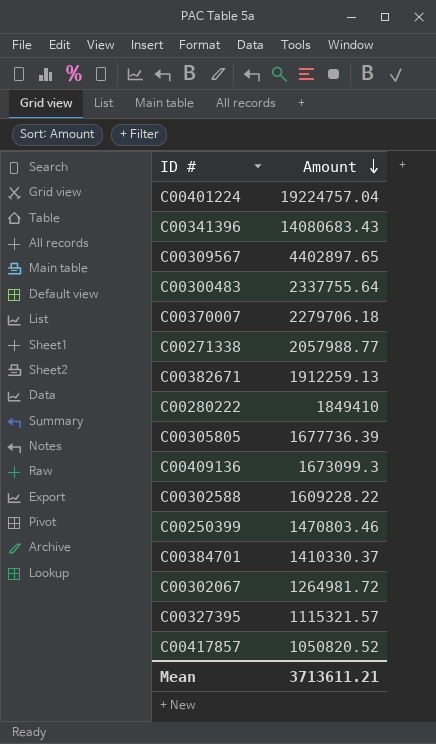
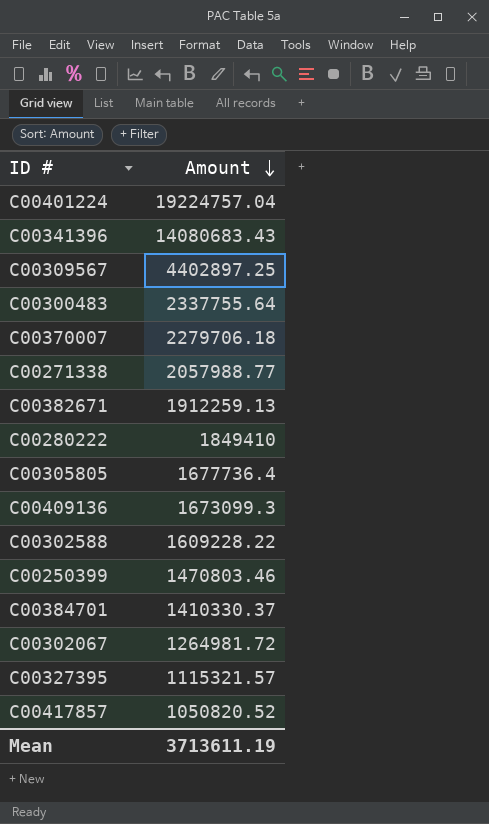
C00309567 | Amount: 4402897.65 -> 4402897.25
C00305805 | Amount: 1677736.39 -> 1677736.4
Mean | Amount: 3713611.21 -> 3713611.19

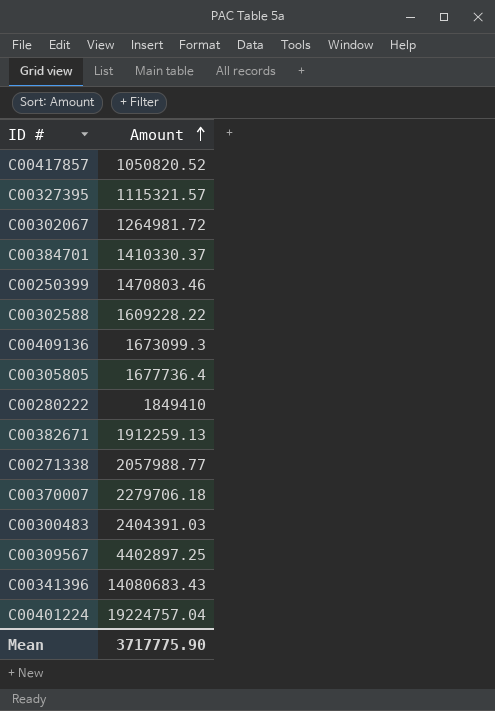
row order: Amount descending -> Amount ascending
C00300483 | Amount: 2337755.64 -> 2404391.03
Mean | Amount: 3713611.19 -> 3717775.90

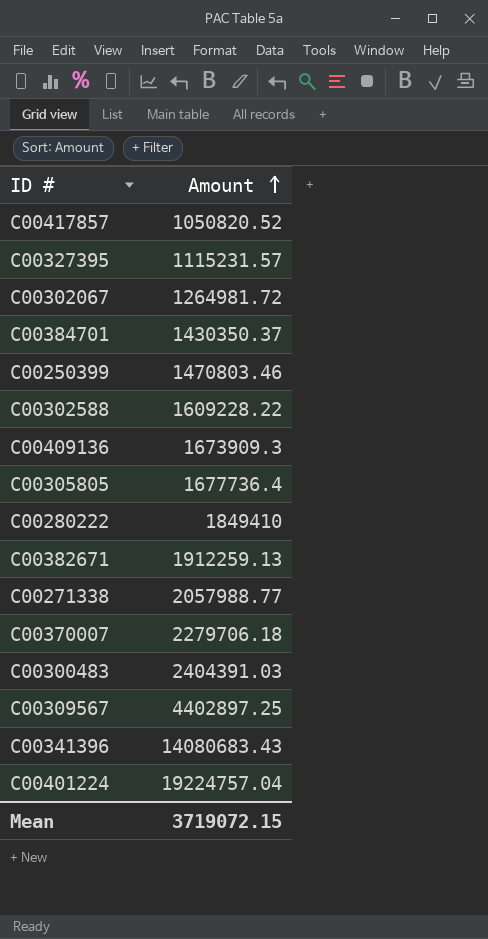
C00327395 | Amount: 1115321.57 -> 1115231.57
C00384701 | Amount: 1410330.37 -> 1430350.37
C00409136 | Amount: 1673099.3 -> 1673909.3
Mean | Amount: 3717775.90 -> 3719072.15

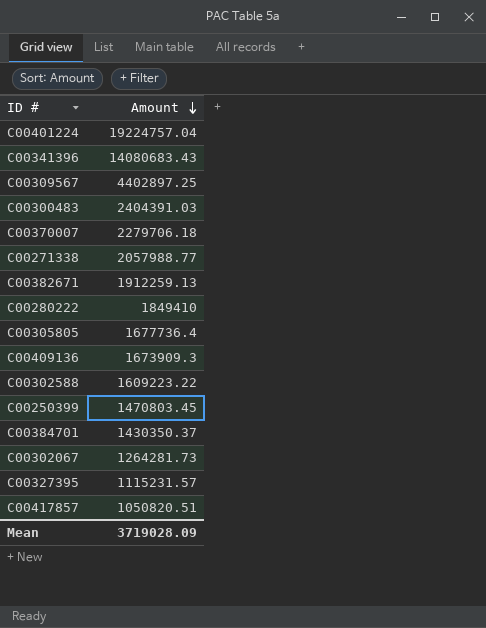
row order: Amount ascending -> Amount descending
C00302588 | Amount: 1609228.22 -> 1609223.22
C00250399 | Amount: 1470803.46 -> 1470803.45
C00302067 | Amount: 1264981.72 -> 1264281.73
C00417857 | Amount: 1050820.52 -> 1050820.51
Mean | Amount: 3719072.15 -> 3719028.09

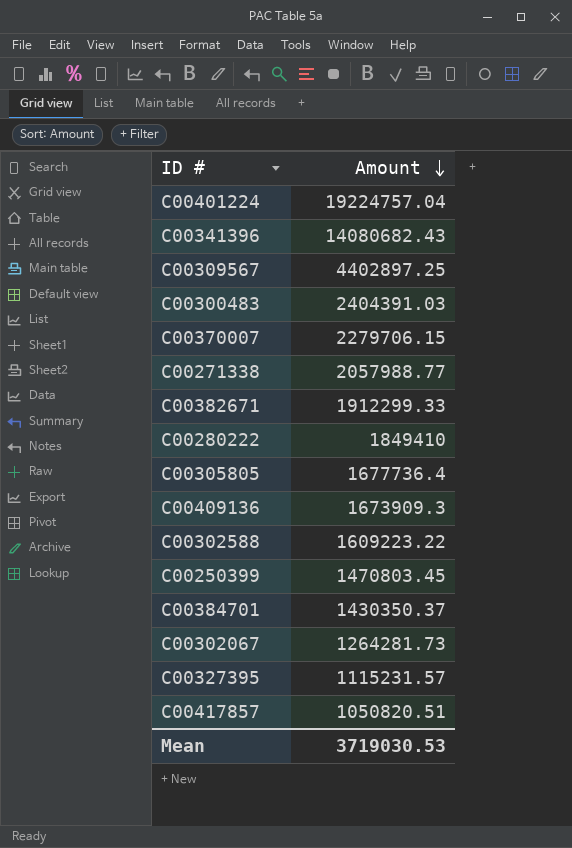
C00341396 | Amount: 14080683.43 -> 14080682.43
C00370007 | Amount: 2279706.18 -> 2279706.15
C00382671 | Amount: 1912259.13 -> 1912299.33
Mean | Amount: 3719028.09 -> 3719030.53

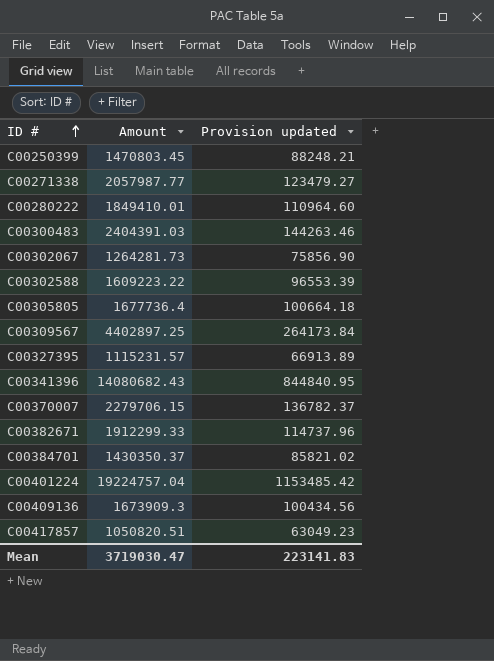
row order: Amount descending -> ID # ascending
column Provision updated | formula: none -> [Amount] * 0.06
C00271338 | Amount: 2057988.77 -> 2057987.77
C00280222 | Amount: 1849410 -> 1849410.01
Mean | Amount: 3719030.53 -> 3719030.47

